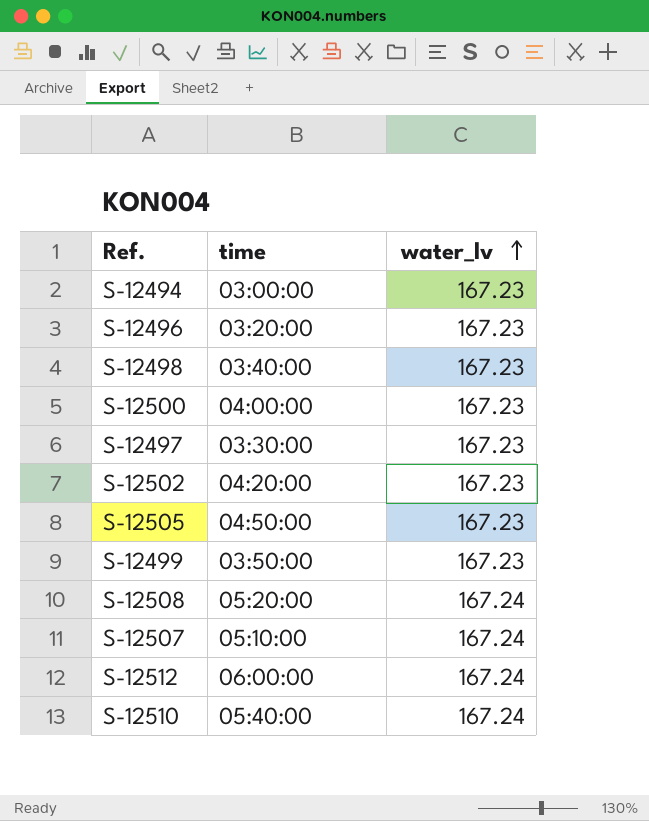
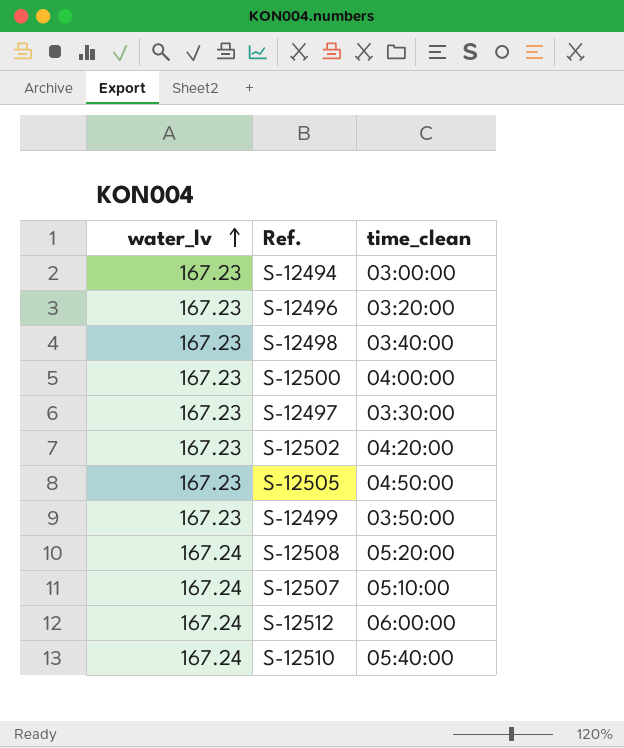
column water_lv | position: 3 -> 1
column name: time -> time_clean

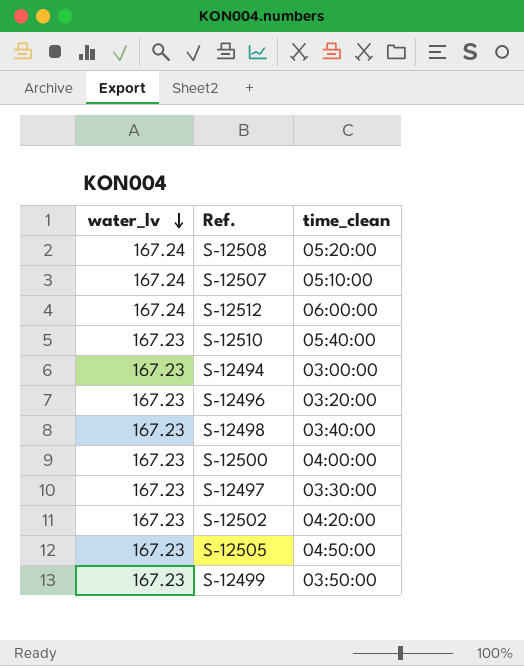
row order: water_lv ascending -> water_lv descending
S-12510 | water_lv: 167.24 -> 167.23

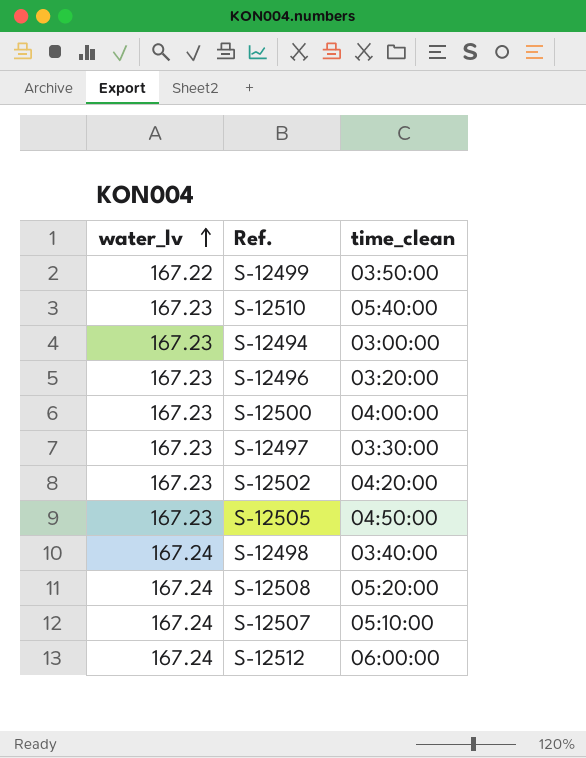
row order: water_lv descending -> water_lv ascending
S-12499 | water_lv: 167.23 -> 167.22
S-12498 | water_lv: 167.23 -> 167.24

